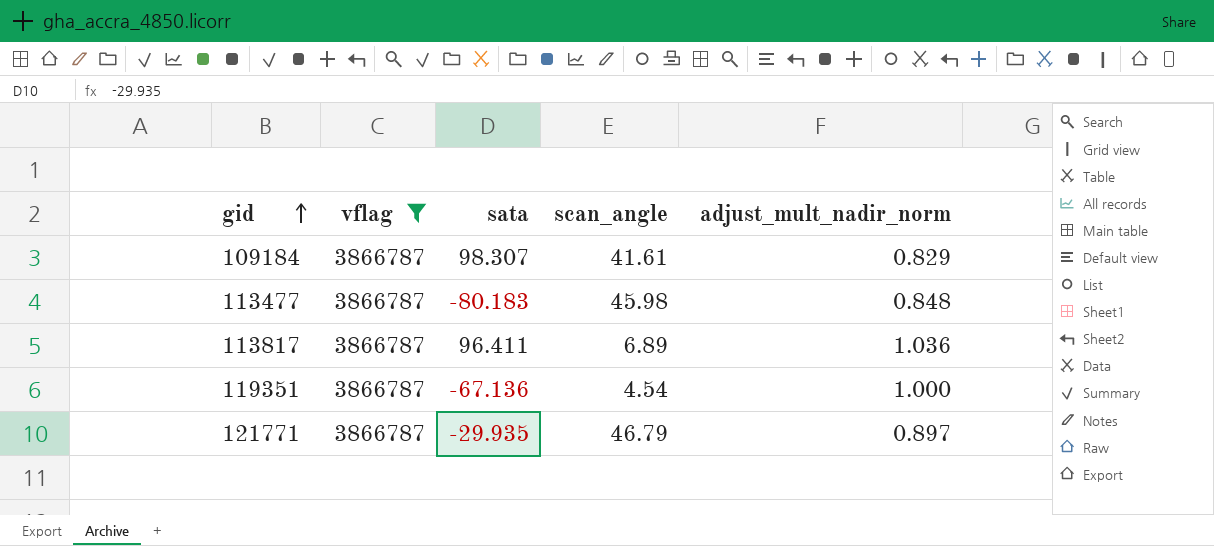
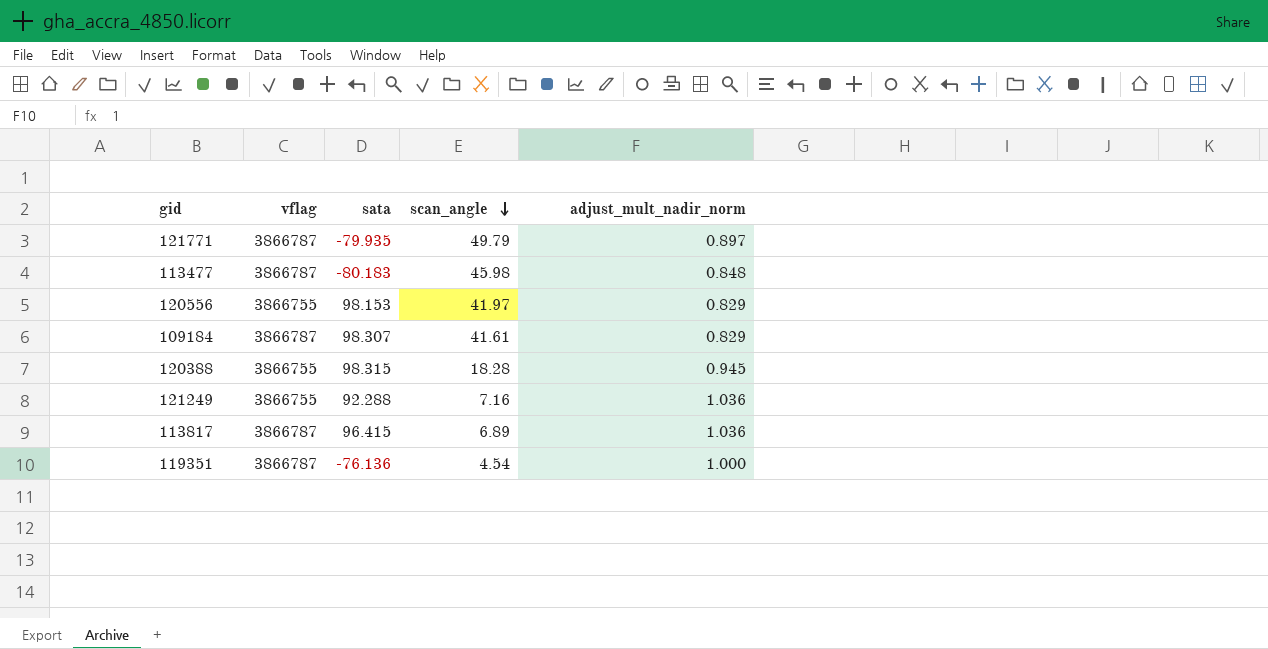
filter: vflag = 3866787 -> none
row order: gid ascending -> scan_angle descending
121771 | sata: -29.935 -> -79.935
121771 | scan_angle: 46.79 -> 49.79
113817 | sata: 96.411 -> 96.415
119351 | sata: -67.136 -> -76.136

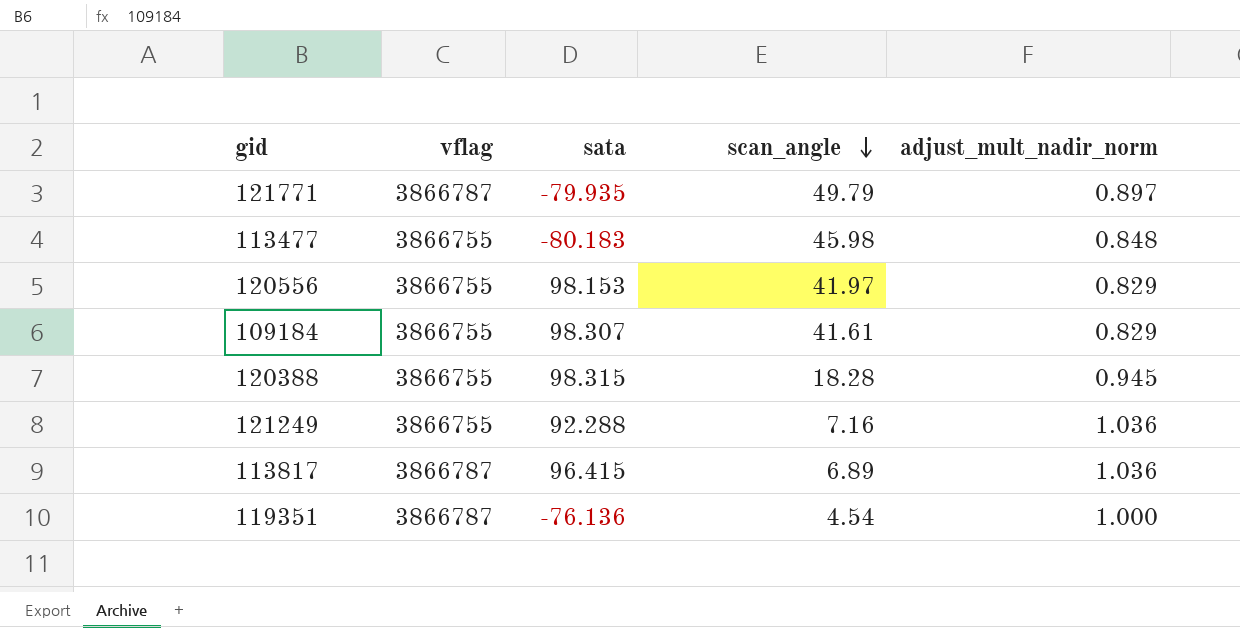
113477 | vflag: 3866787 -> 3866755
109184 | vflag: 3866787 -> 3866755

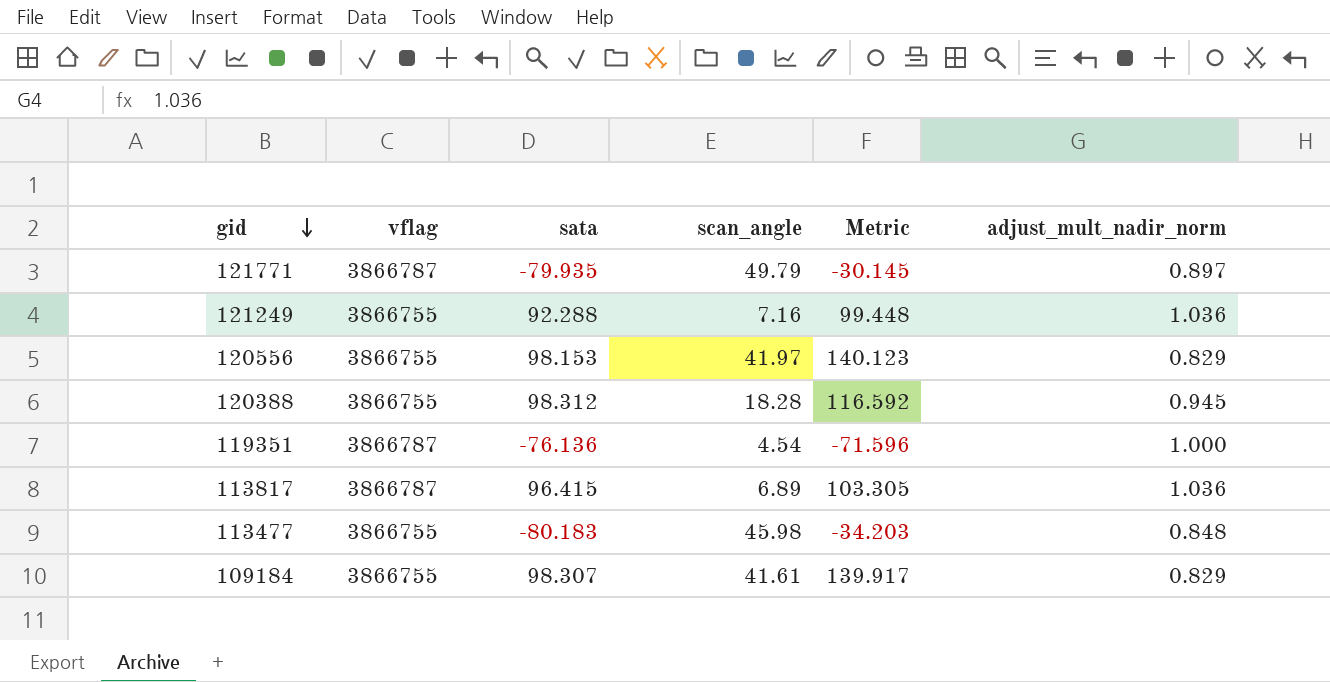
row order: scan_angle descending -> gid descending
column Metric | formula: none -> [sata] + [scan_angle]
120388 | sata: 98.315 -> 98.312

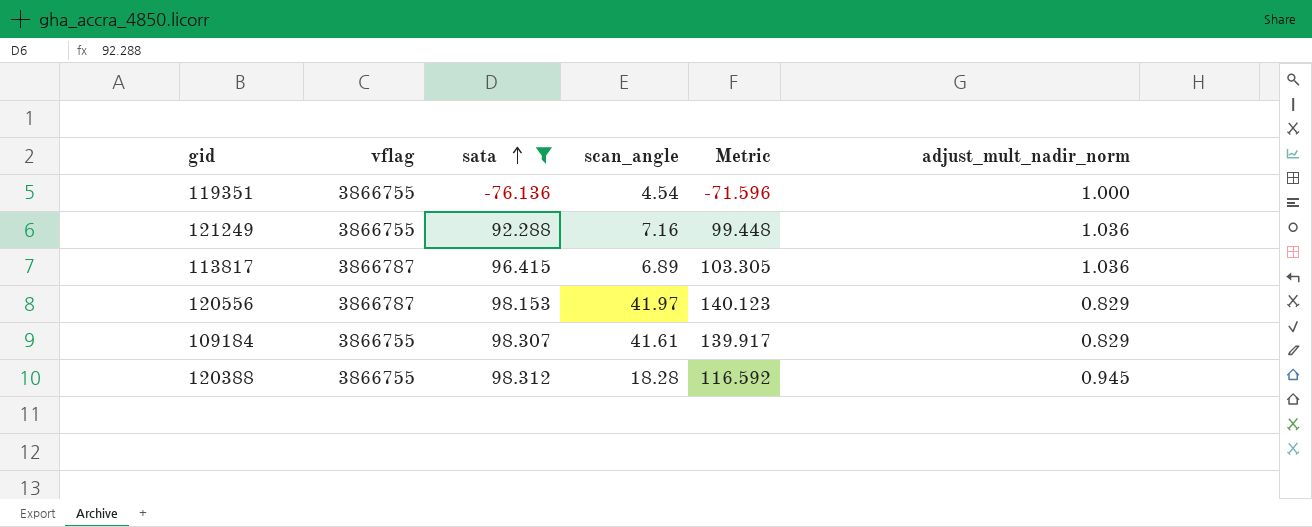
filter: none -> sata >= -76.136
row order: gid descending -> sata ascending
119351 | vflag: 3866787 -> 3866755
120556 | vflag: 3866755 -> 3866787

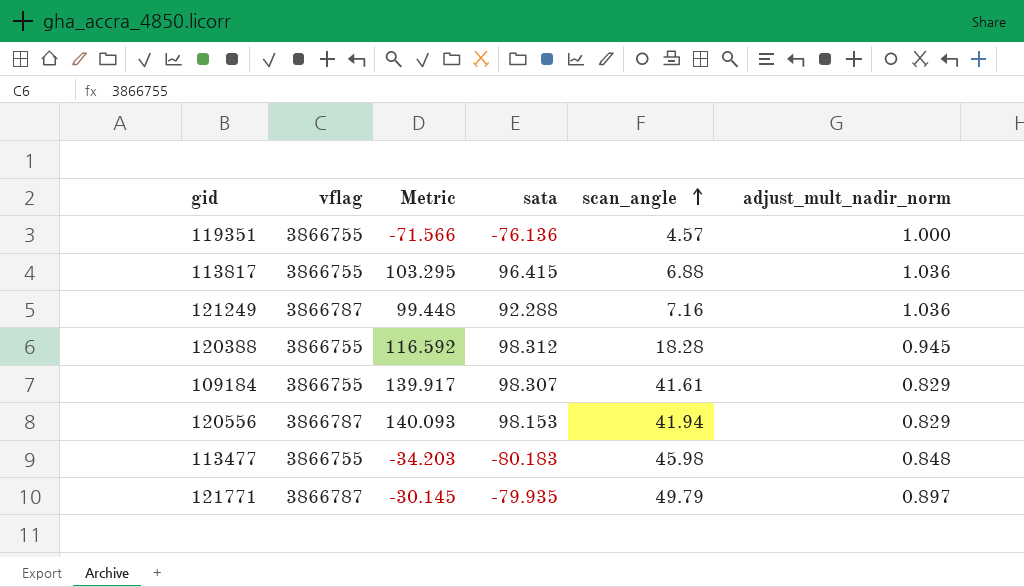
filter: sata >= -76.136 -> none
row order: sata ascending -> scan_angle ascending
column Metric | position: 5 -> 3
119351 | Metric: -71.596 -> -71.566
119351 | scan_angle: 4.54 -> 4.57
113817 | vflag: 3866787 -> 3866755
113817 | Metric: 103.305 -> 103.295
113817 | scan_angle: 6.89 -> 6.88
121249 | vflag: 3866755 -> 3866787
120556 | Metric: 140.123 -> 140.093
120556 | scan_angle: 41.97 -> 41.94

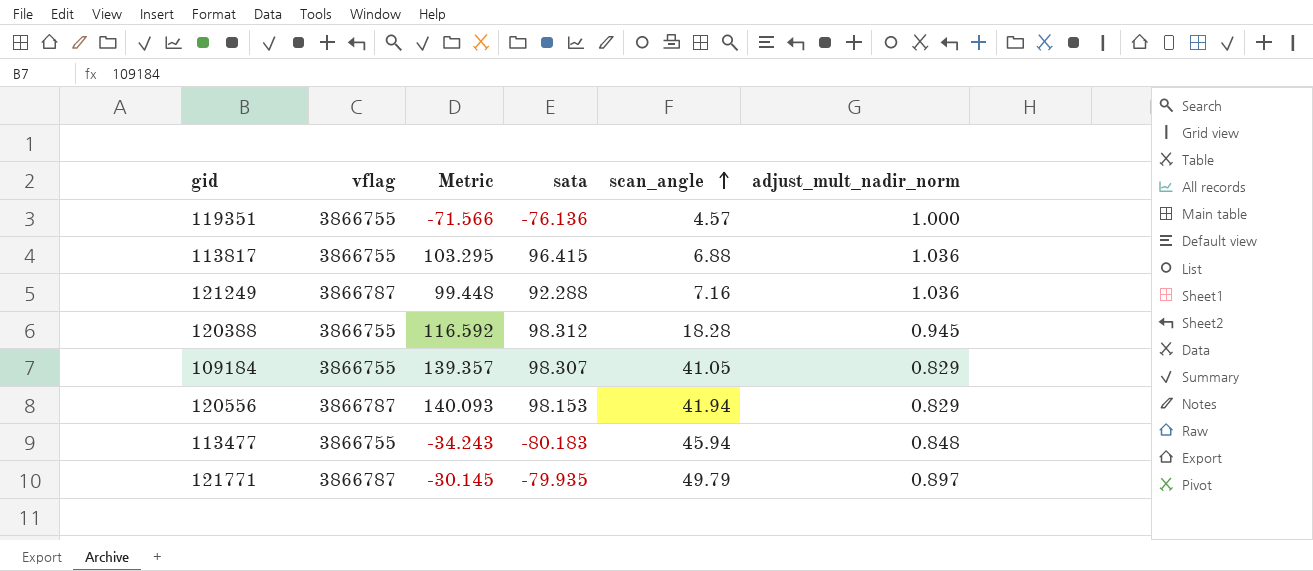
109184 | Metric: 139.917 -> 139.357
109184 | scan_angle: 41.61 -> 41.05
113477 | Metric: -34.203 -> -34.243
113477 | scan_angle: 45.98 -> 45.94

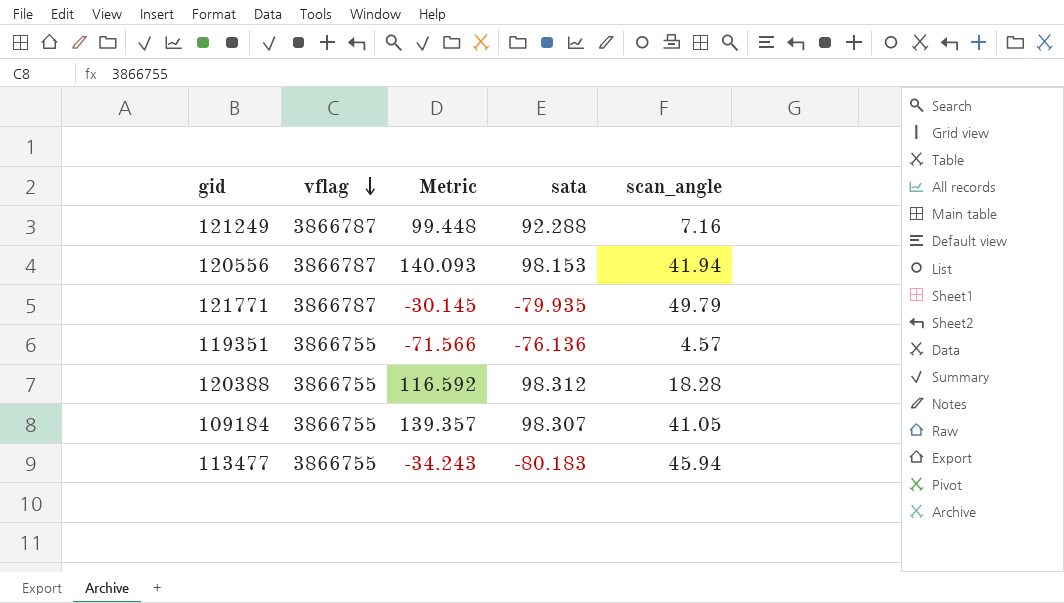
row order: scan_angle ascending -> vflag descending
column adjust_mult_nadir_norm | position: 6 -> none
row 113817: 3866755 | 103.295 | 96.415 | 6.88 | 1.036 -> none

